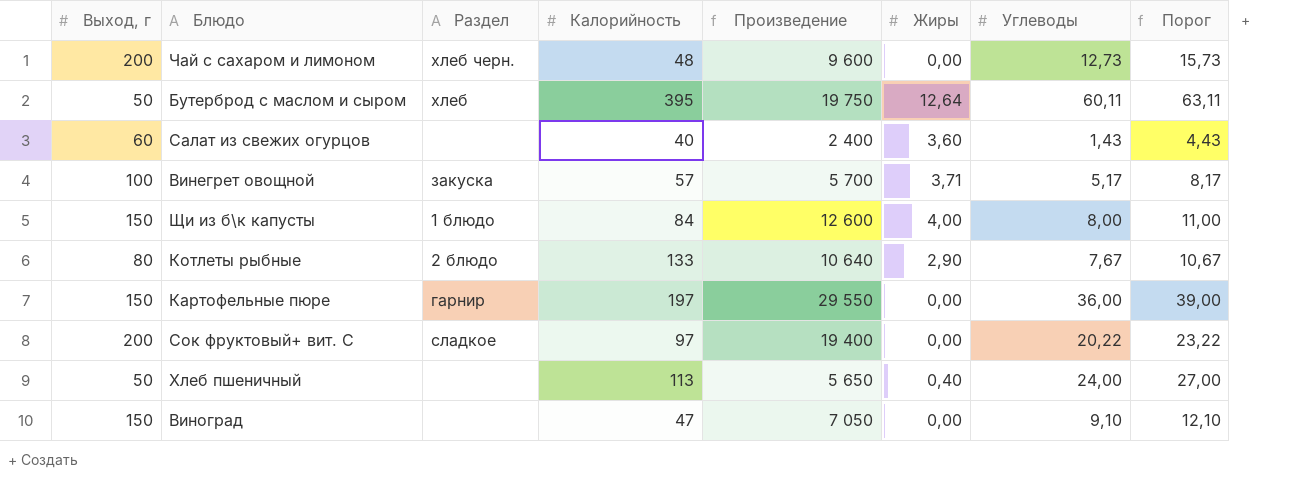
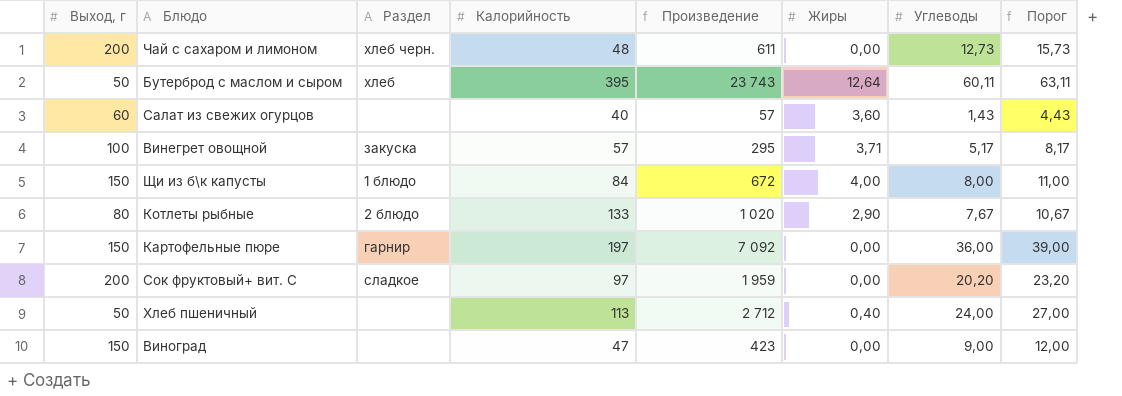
column Произведение | formula: [Выход, г] * [Калорийность] -> [Калорийность] * [Углеводы]
Сок фруктовый+ вит. С | Углеводы: 20,22 -> 20,20
Сок фруктовый+ вит. С | Порог: 23,22 -> 23,20
Виноград | Углеводы: 9,10 -> 9,00
Виноград | Порог: 12,10 -> 12,00

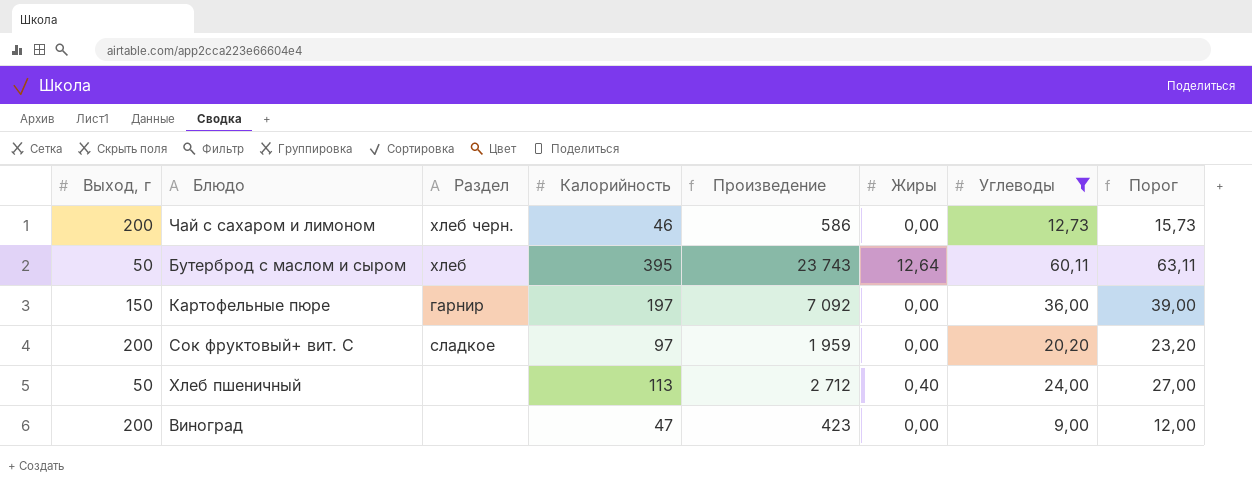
filter: none -> Углеводы >= 9,00
Чай с сахаром и лимоном | Калорийность: 48 -> 46
Чай с сахаром и лимоном | Произведение: 611 -> 586
Виноград | Выход, г: 150 -> 200

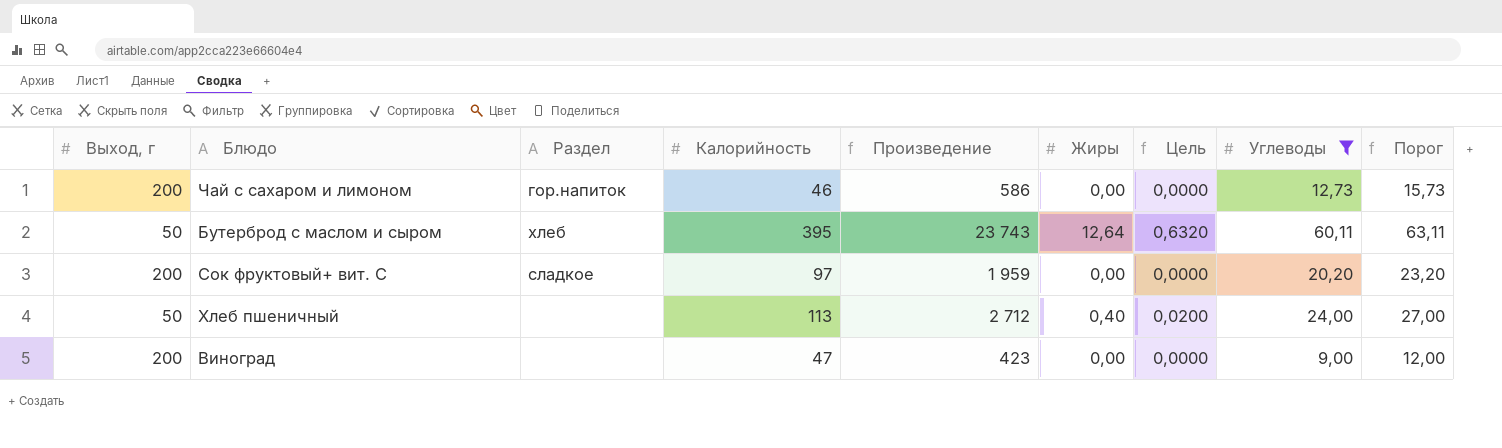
column Цель | formula: none -> [Жиры] * 0,05
row Картофельные пюре: 150 | гарнир | 197 | 7 092 | 0,00 | 36,00 | 39,00 -> none
Чай с сахаром и лимоном | Раздел: хлеб черн. -> гор.напиток

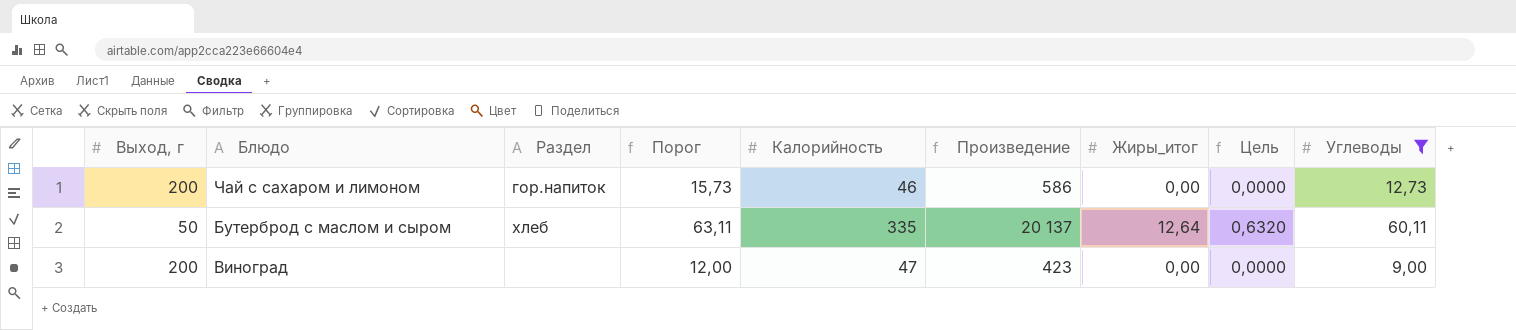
column Порог | position: 9 -> 4
column name: Жиры -> Жиры_итог
row Сок фруктовый+ вит. С: 200 | сладкое | 97 | 1 959 | 0,00 | 0,0000 | 20,20 | 23,20 -> none
row Хлеб пшеничный: 50 | none | 113 | 2 712 | 0,40 | 0,0200 | 24,00 | 27,00 -> none
Бутерброд с маслом и сыром | Калорийность: 395 -> 335
Бутерброд с маслом и сыром | Произведение: 23 743 -> 20 137

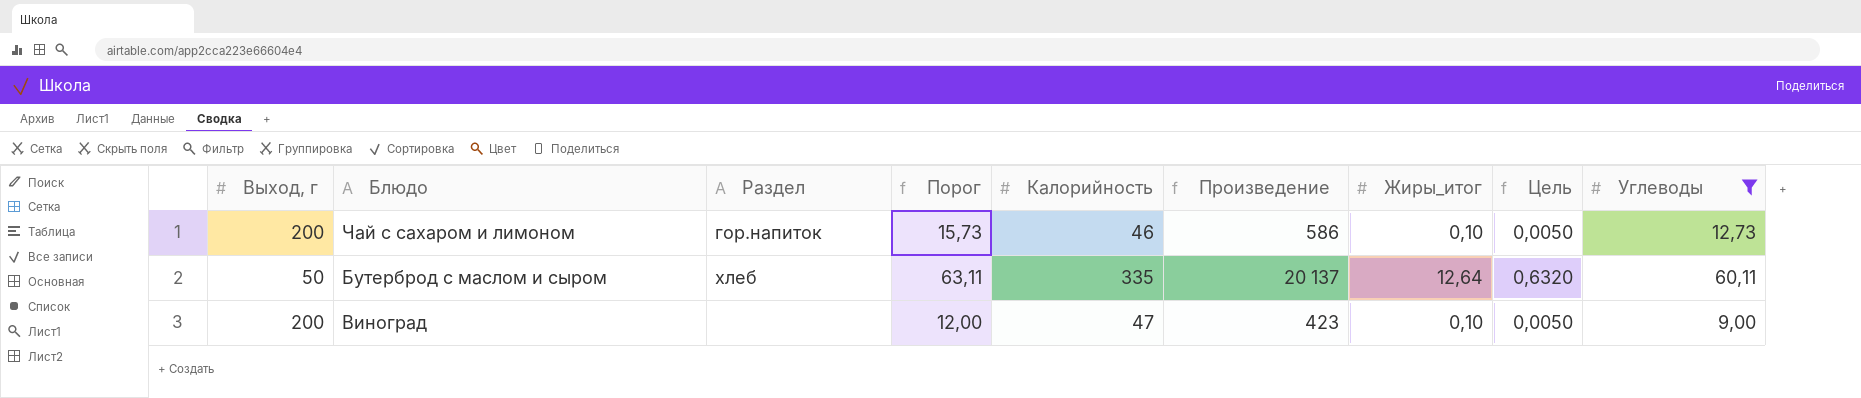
Чай с сахаром и лимоном | Жиры_итог: 0,00 -> 0,10
Чай с сахаром и лимоном | Цель: 0,0000 -> 0,0050
Виноград | Жиры_итог: 0,00 -> 0,10
Виноград | Цель: 0,0000 -> 0,0050

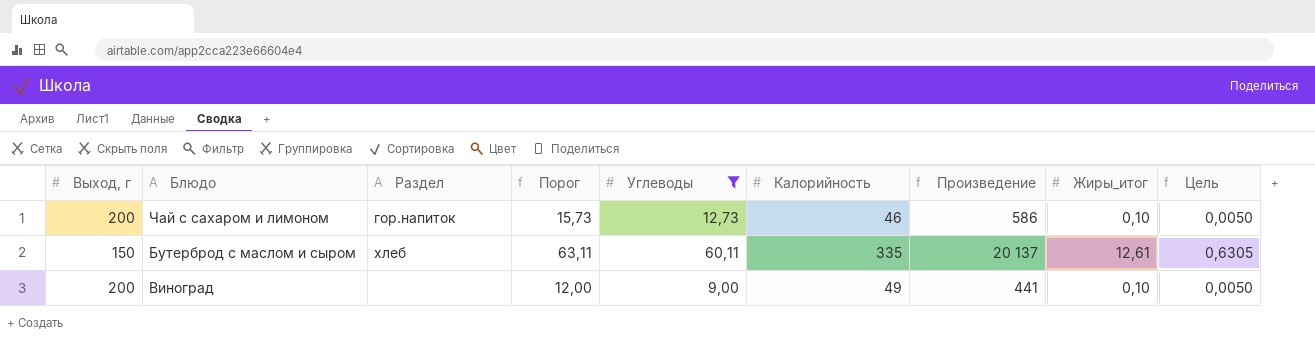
column Углеводы | position: 9 -> 5
Бутерброд с маслом и сыром | Выход, г: 50 -> 150
Бутерброд с маслом и сыром | Жиры_итог: 12,64 -> 12,61
Бутерброд с маслом и сыром | Цель: 0,6320 -> 0,6305
Виноград | Калорийность: 47 -> 49
Виноград | Произведение: 423 -> 441

